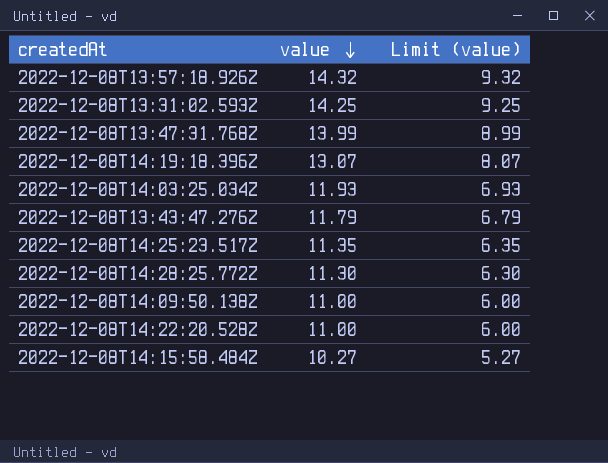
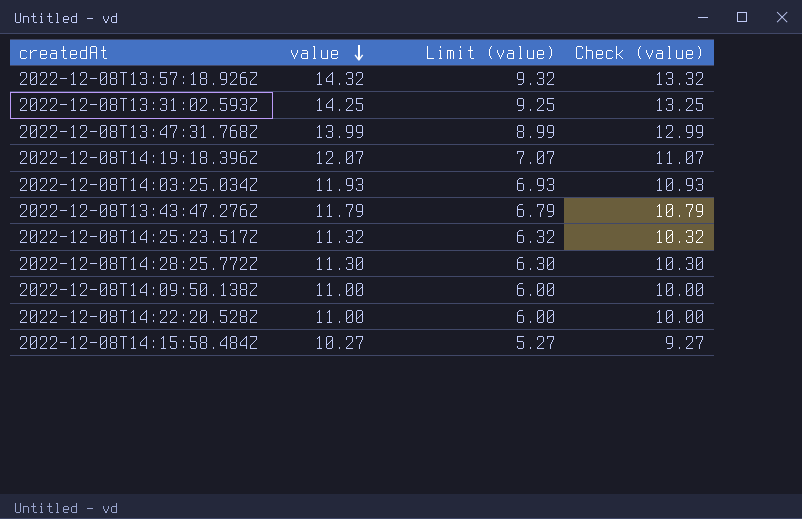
column Check (value) | formula: none -> [value] - 1
2022-12-08T14:19:18.396Z | value: 13.07 -> 12.07
2022-12-08T14:19:18.396Z | Limit (value): 8.07 -> 7.07
2022-12-08T14:25:23.517Z | value: 11.35 -> 11.32
2022-12-08T14:25:23.517Z | Limit (value): 6.35 -> 6.32

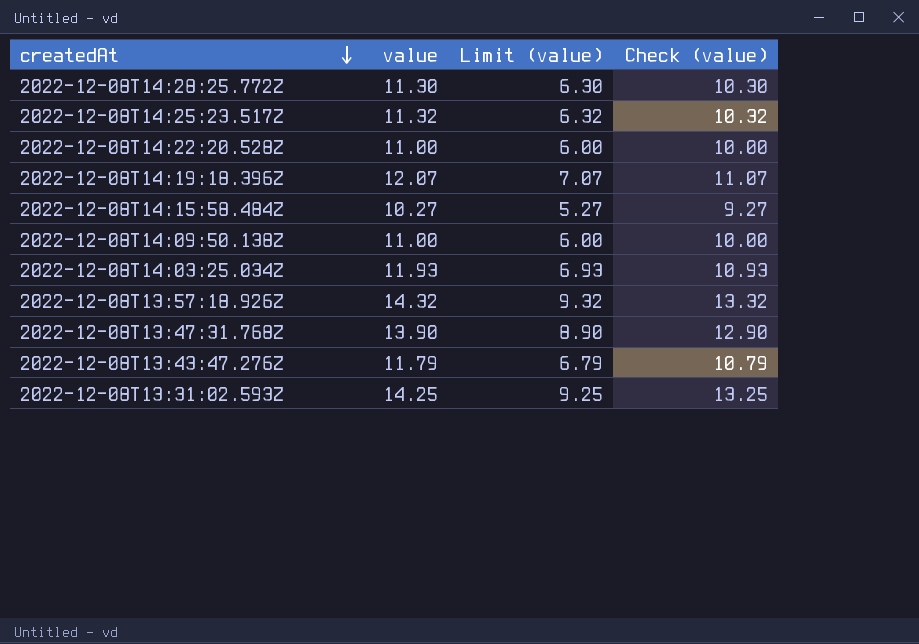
row order: value descending -> createdAt descending
2022-12-08T13:47:31.768Z | value: 13.99 -> 13.90
2022-12-08T13:47:31.768Z | Limit (value): 8.99 -> 8.90
2022-12-08T13:47:31.768Z | Check (value): 12.99 -> 12.90

